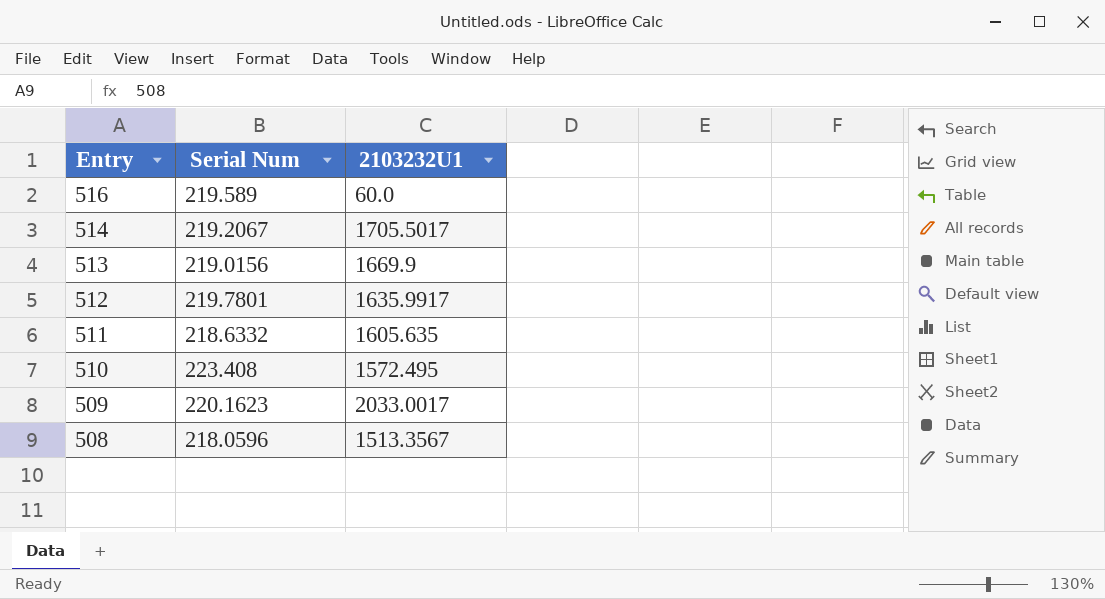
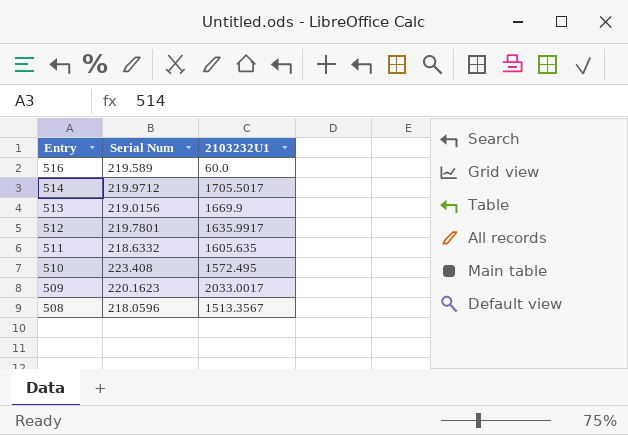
514 | Serial Num: 219.2067 -> 219.9712

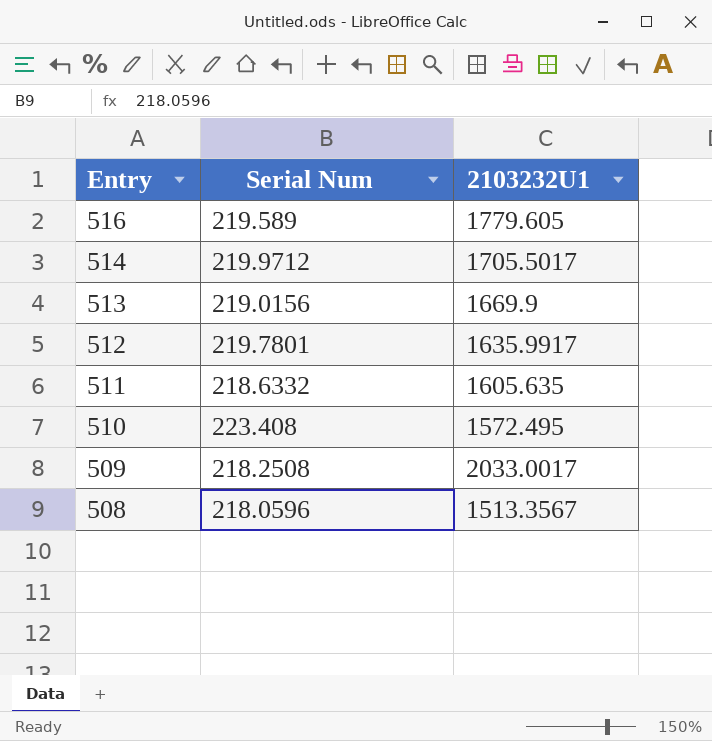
516 | 2103232U1: 60.0 -> 1779.605
509 | Serial Num: 220.1623 -> 218.2508

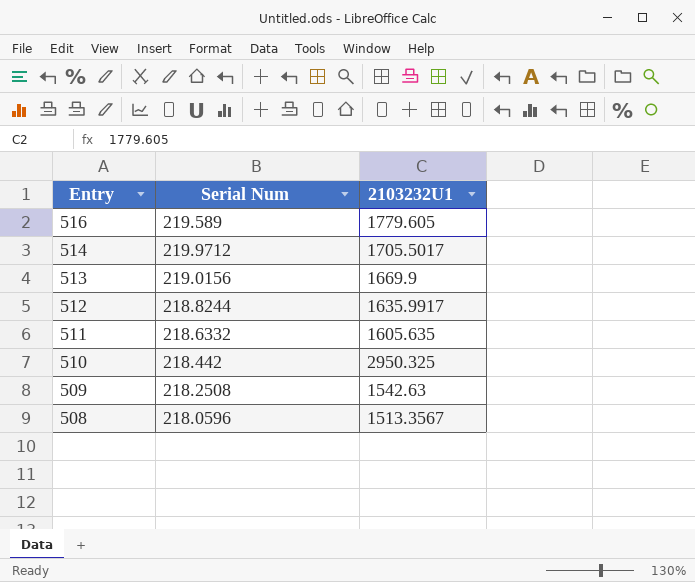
512 | Serial Num: 219.7801 -> 218.8244
510 | Serial Num: 223.408 -> 218.442
510 | 2103232U1: 1572.495 -> 2950.325
509 | 2103232U1: 2033.0017 -> 1542.63

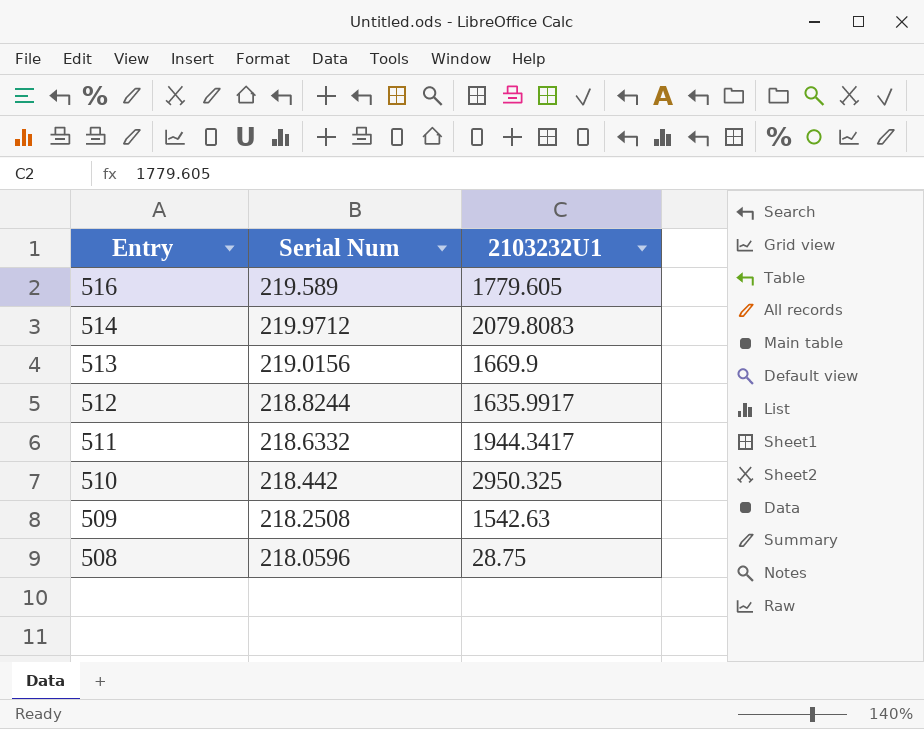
514 | 2103232U1: 1705.5017 -> 2079.8083
511 | 2103232U1: 1605.635 -> 1944.3417
508 | 2103232U1: 1513.3567 -> 28.75

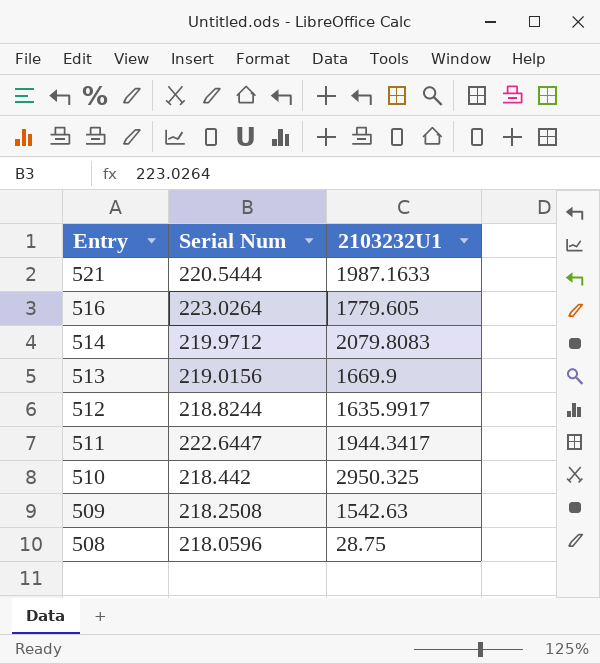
row 521: none -> 220.5444 | 1987.1633
516 | Serial Num: 219.589 -> 223.0264
511 | Serial Num: 218.6332 -> 222.6447

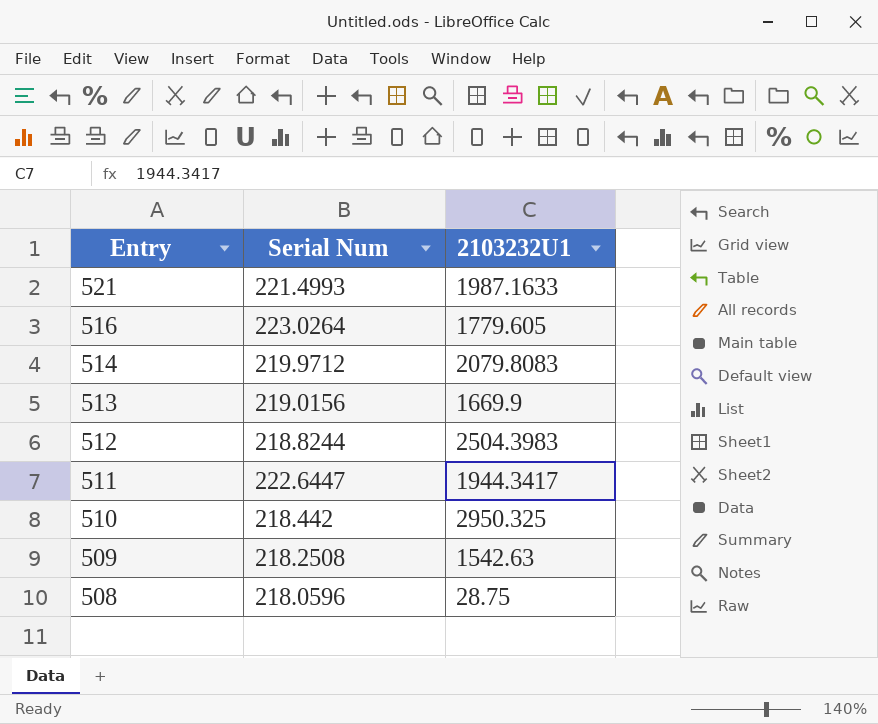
521 | Serial Num: 220.5444 -> 221.4993
512 | 2103232U1: 1635.9917 -> 2504.3983

